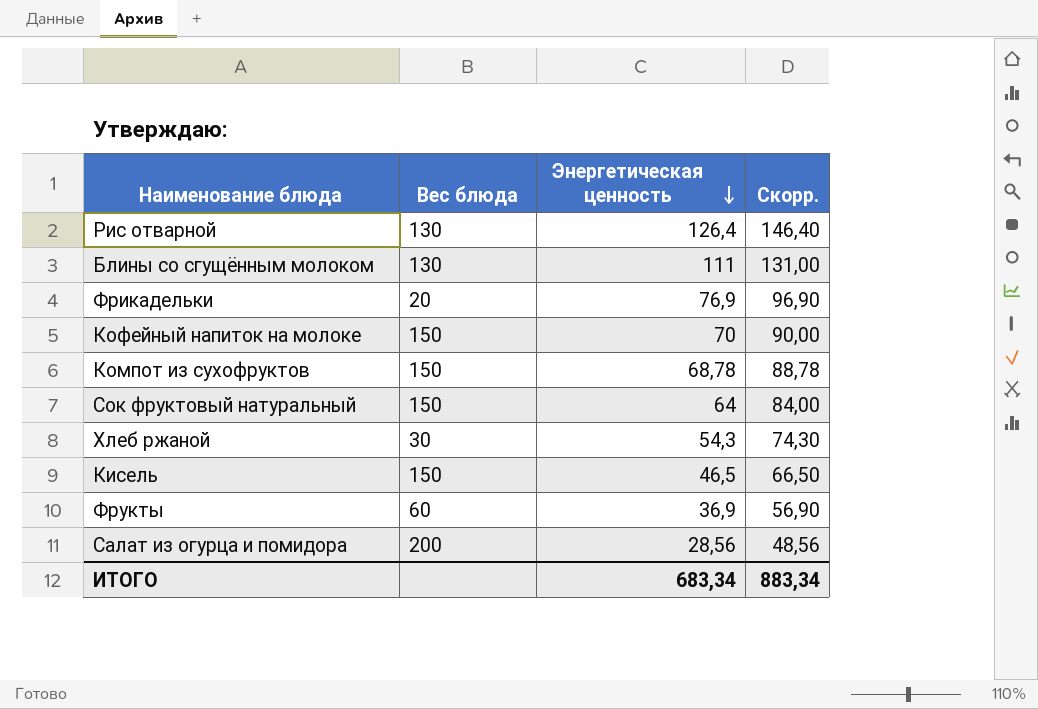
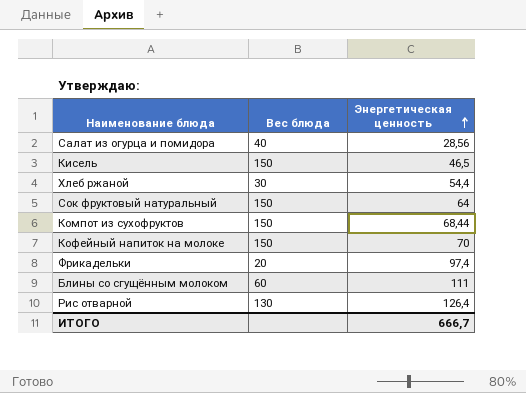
row order: Энергетическая ценность descending -> Энергетическая ценность ascending
column Скорр. | formula: [Энергетическая ценность] + 20 -> none
row Фрукты: 60 | 36,9 | 56,90 -> none
Салат из огурца и помидора | Вес блюда: 200 -> 40
Хлеб ржаной | Энергетическая ценность: 54,3 -> 54,4
Компот из сухофруктов | Энергетическая ценность: 68,78 -> 68,44
Фрикадельки | Энергетическая ценность: 76,9 -> 97,4
Блины со сгущённым молоком | Вес блюда: 130 -> 60
ИТОГО | Энергетическая ценность: 683,34 -> 666,7

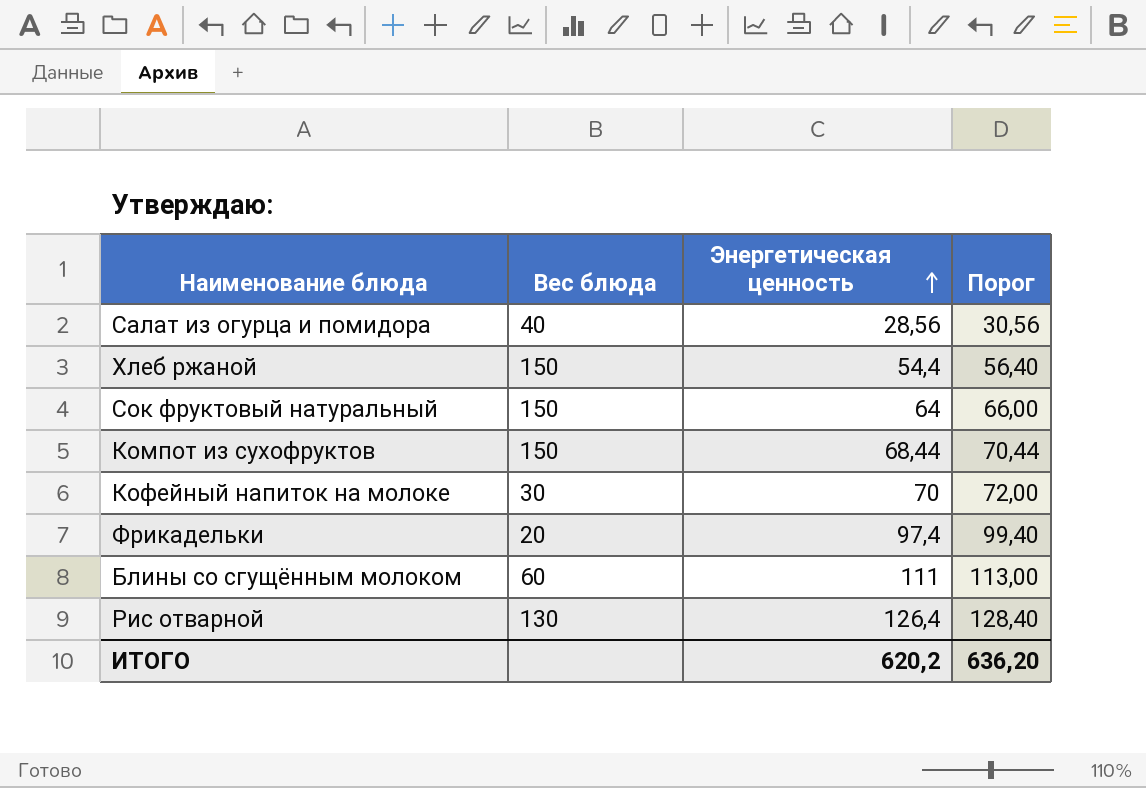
column Порог | formula: none -> [Энергетическая ценность] + 2
row Кисель: 150 | 46,5 -> none
Хлеб ржаной | Вес блюда: 30 -> 150
Кофейный напиток на молоке | Вес блюда: 150 -> 30
ИТОГО | Энергетическая ценность: 666,7 -> 620,2

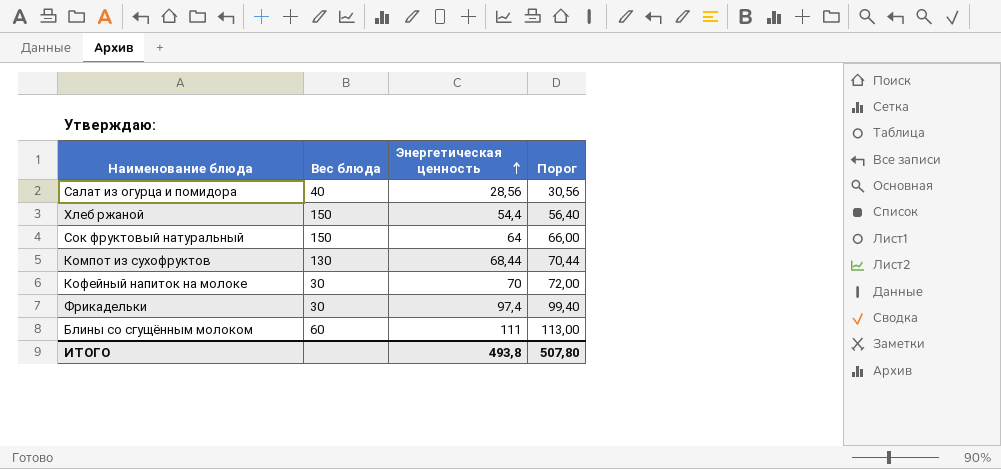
row Рис отварной: 130 | 126,4 | 128,40 -> none
Компот из сухофруктов | Вес блюда: 150 -> 130
Фрикадельки | Вес блюда: 20 -> 30
ИТОГО | Энергетическая ценность: 620,2 -> 493,8
ИТОГО | Порог: 636,20 -> 507,80

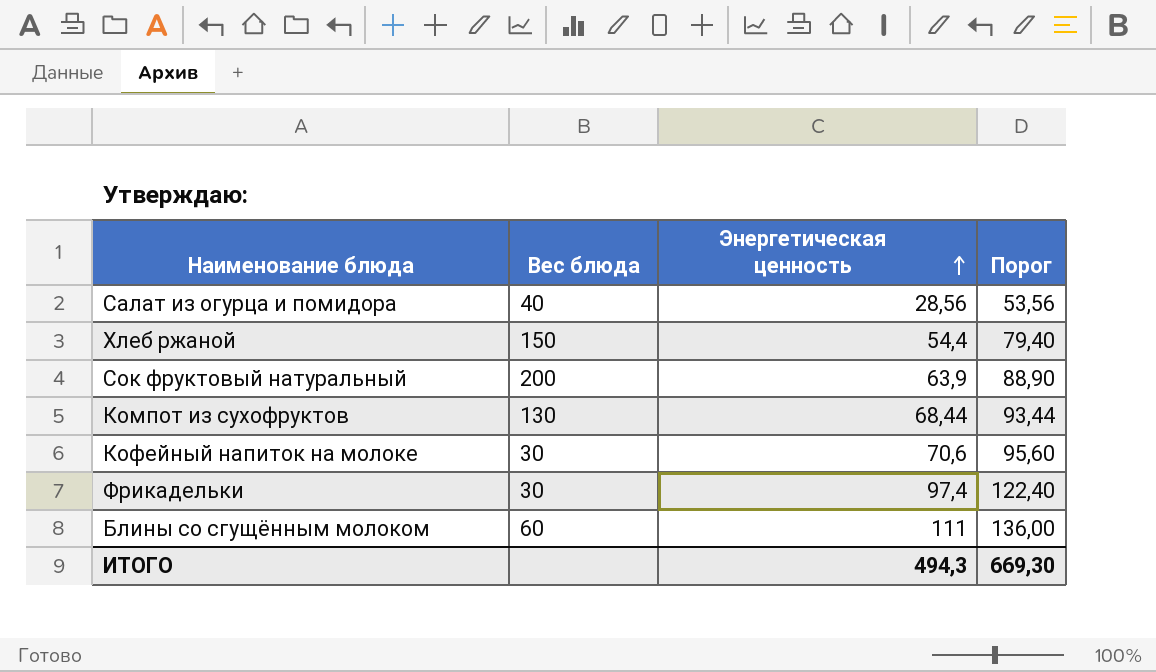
column Порог | formula: [Энергетическая ценность] + 2 -> [Энергетическая ценность] + 25
Сок фруктовый натуральный | Вес блюда: 150 -> 200
Сок фруктовый натуральный | Энергетическая ценность: 64 -> 63,9
Кофейный напиток на молоке | Энергетическая ценность: 70 -> 70,6
ИТОГО | Энергетическая ценность: 493,8 -> 494,3
ИТОГО | Порог: 507,80 -> 669,30

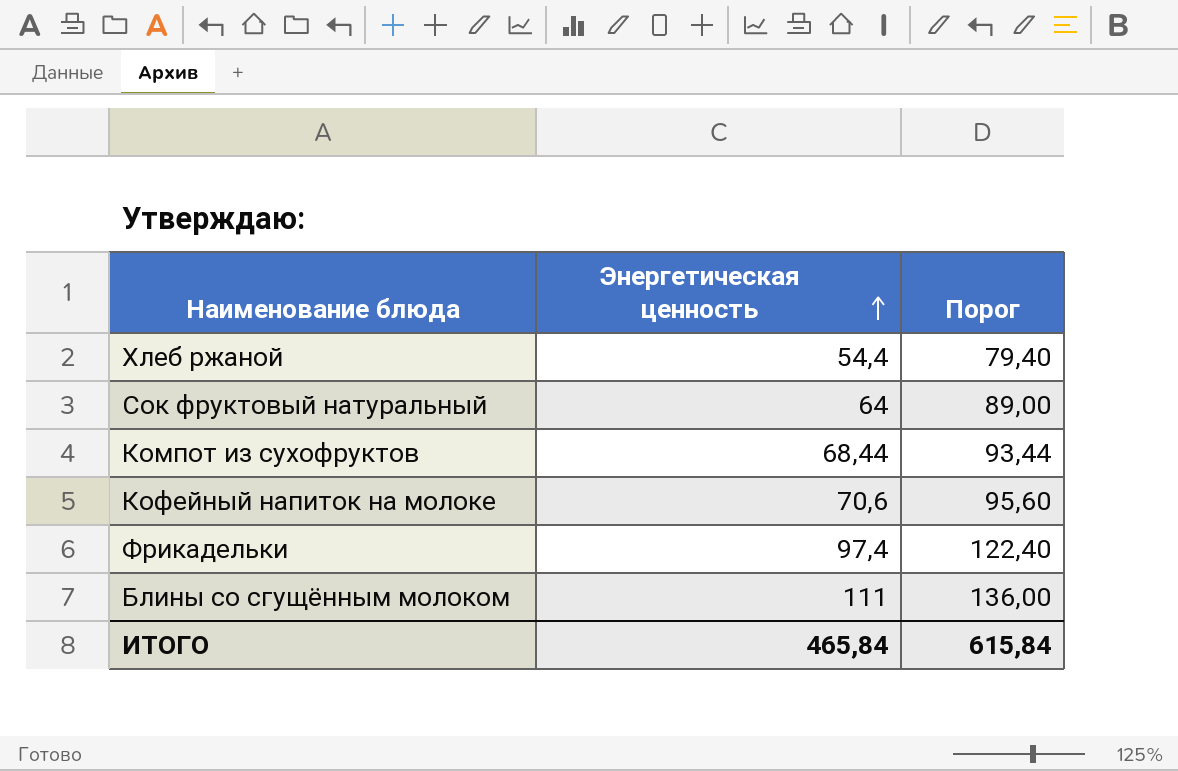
column Вес блюда | position: 2 -> none
row Салат из огурца и помидора: 40 | 28,56 | 53,56 -> none
Сок фруктовый натуральный | Энергетическая ценность: 63,9 -> 64
Сок фруктовый натуральный | Порог: 88,90 -> 89,00
ИТОГО | Энергетическая ценность: 494,3 -> 465,84
ИТОГО | Порог: 669,30 -> 615,84

